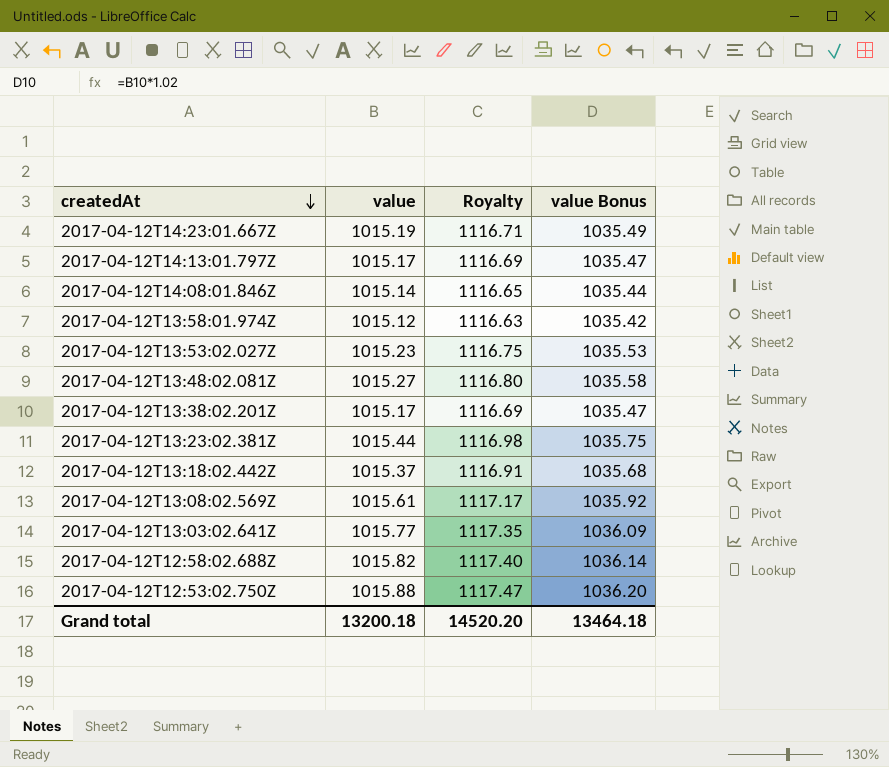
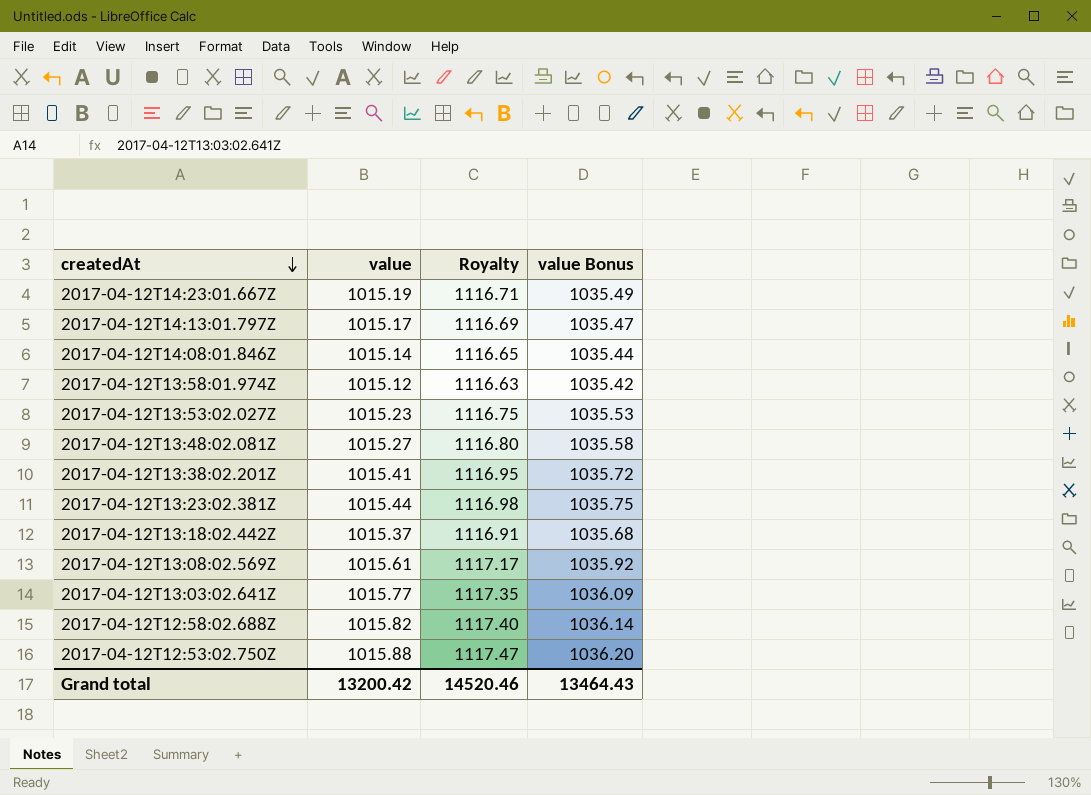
2017-04-12T13:38:02.201Z | value: 1015.17 -> 1015.41
2017-04-12T13:38:02.201Z | Royalty: 1116.69 -> 1116.95
2017-04-12T13:38:02.201Z | value Bonus: 1035.47 -> 1035.72
Grand total | value: 13200.18 -> 13200.42
Grand total | Royalty: 14520.20 -> 14520.46
Grand total | value Bonus: 13464.18 -> 13464.43

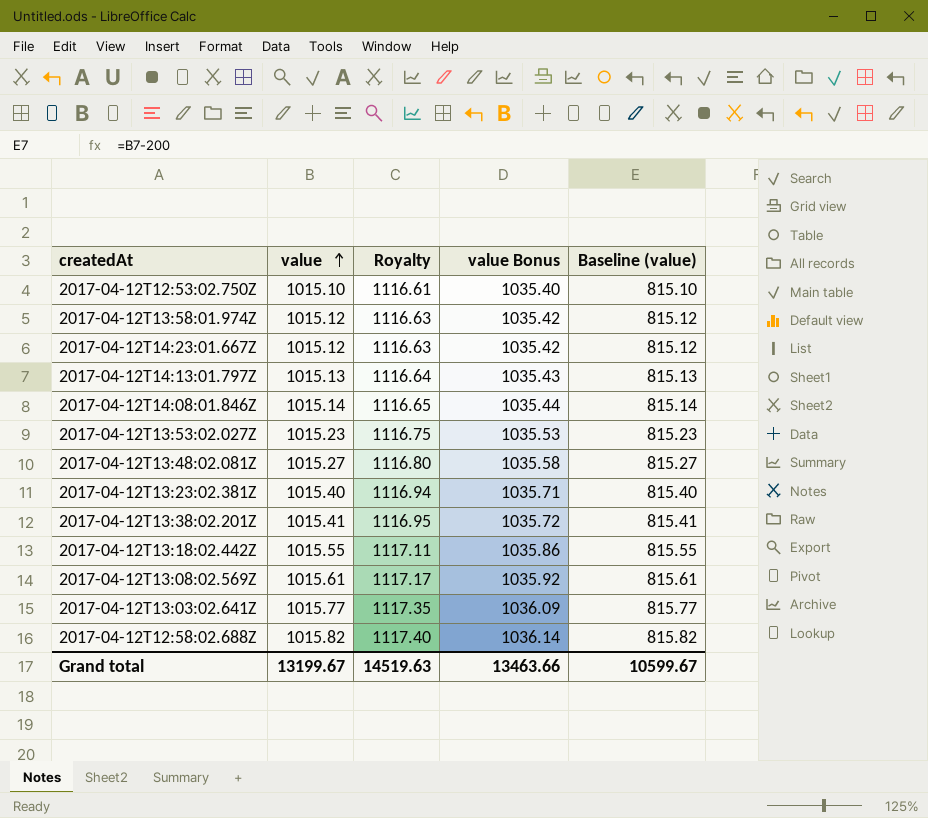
row order: createdAt descending -> value ascending
column Baseline (value) | formula: none -> [value] - 200
2017-04-12T12:53:02.750Z | value: 1015.88 -> 1015.10
2017-04-12T12:53:02.750Z | Royalty: 1117.47 -> 1116.61
2017-04-12T12:53:02.750Z | value Bonus: 1036.20 -> 1035.40
2017-04-12T14:23:01.667Z | value: 1015.19 -> 1015.12
2017-04-12T14:23:01.667Z | Royalty: 1116.71 -> 1116.63
2017-04-12T14:23:01.667Z | value Bonus: 1035.49 -> 1035.42
2017-04-12T14:13:01.797Z | value: 1015.17 -> 1015.13
2017-04-12T14:13:01.797Z | Royalty: 1116.69 -> 1116.64
2017-04-12T14:13:01.797Z | value Bonus: 1035.47 -> 1035.43
2017-04-12T13:23:02.381Z | value: 1015.44 -> 1015.40
2017-04-12T13:23:02.381Z | Royalty: 1116.98 -> 1116.94
2017-04-12T13:23:02.381Z | value Bonus: 1035.75 -> 1035.71
2017-04-12T13:18:02.442Z | value: 1015.37 -> 1015.55
2017-04-12T13:18:02.442Z | Royalty: 1116.91 -> 1117.11
2017-04-12T13:18:02.442Z | value Bonus: 1035.68 -> 1035.86
Grand total | value: 13200.42 -> 13199.67
Grand total | Royalty: 14520.46 -> 14519.63
Grand total | value Bonus: 13464.43 -> 13463.66

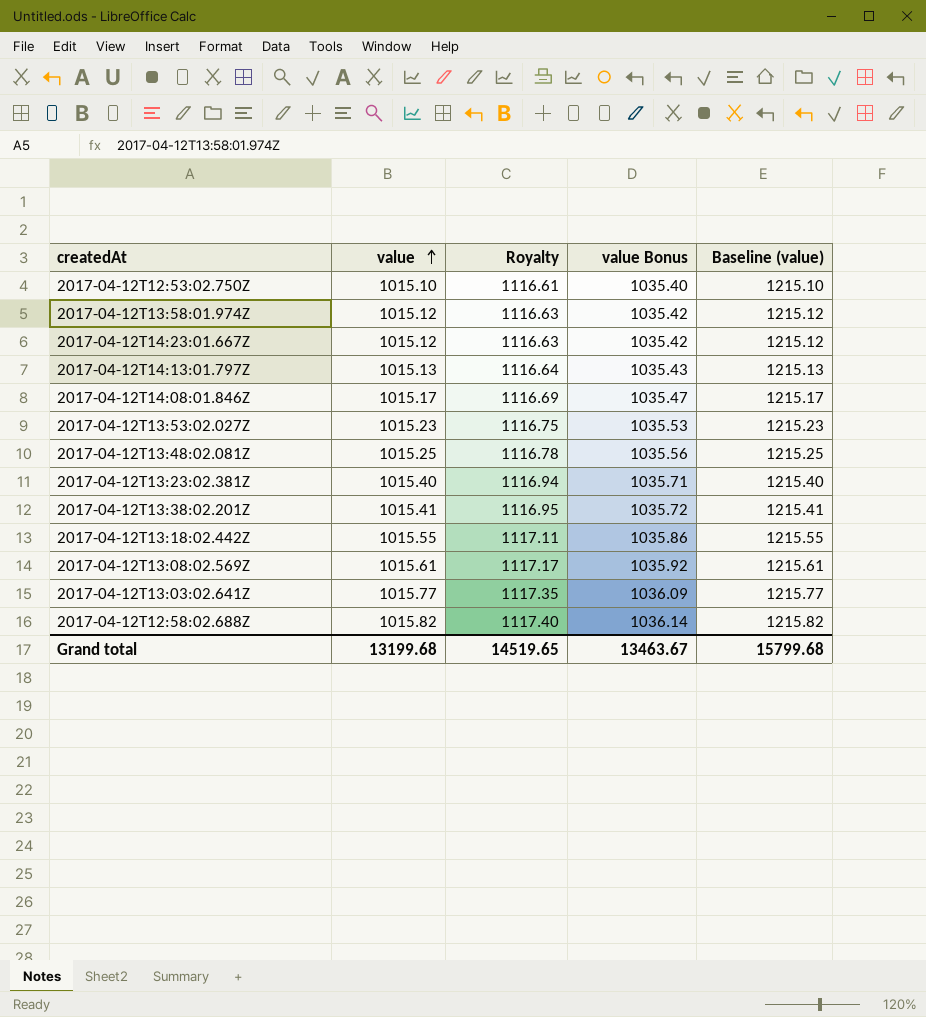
column Baseline (value) | formula: [value] - 200 -> [value] + 200
2017-04-12T14:08:01.846Z | value: 1015.14 -> 1015.17
2017-04-12T14:08:01.846Z | Royalty: 1116.65 -> 1116.69
2017-04-12T14:08:01.846Z | value Bonus: 1035.44 -> 1035.47
2017-04-12T13:48:02.081Z | value: 1015.27 -> 1015.25
2017-04-12T13:48:02.081Z | Royalty: 1116.80 -> 1116.78
2017-04-12T13:48:02.081Z | value Bonus: 1035.58 -> 1035.56
Grand total | value: 13199.67 -> 13199.68
Grand total | Royalty: 14519.63 -> 14519.65
Grand total | value Bonus: 13463.66 -> 13463.67
Grand total | Baseline (value): 10599.67 -> 15799.68

